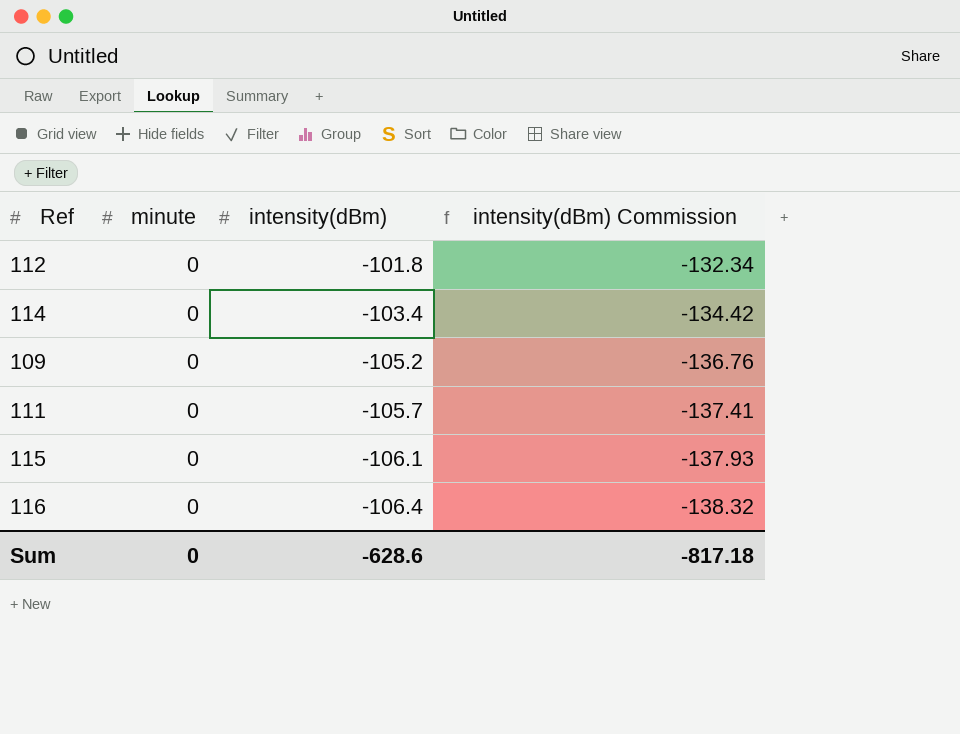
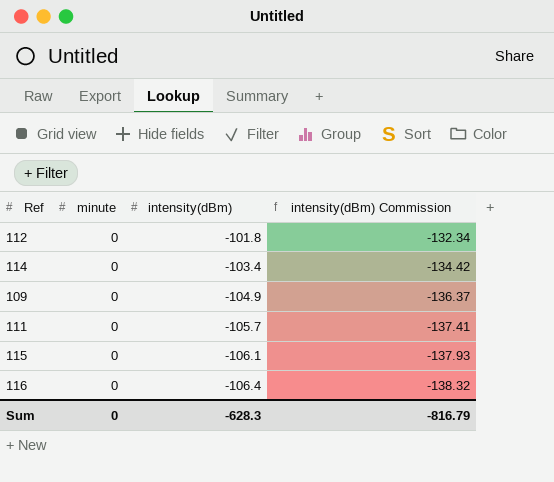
109 | intensity(dBm): -105.2 -> -104.9
109 | intensity(dBm) Commission: -136.76 -> -136.37
Sum | intensity(dBm): -628.6 -> -628.3
Sum | intensity(dBm) Commission: -817.18 -> -816.79

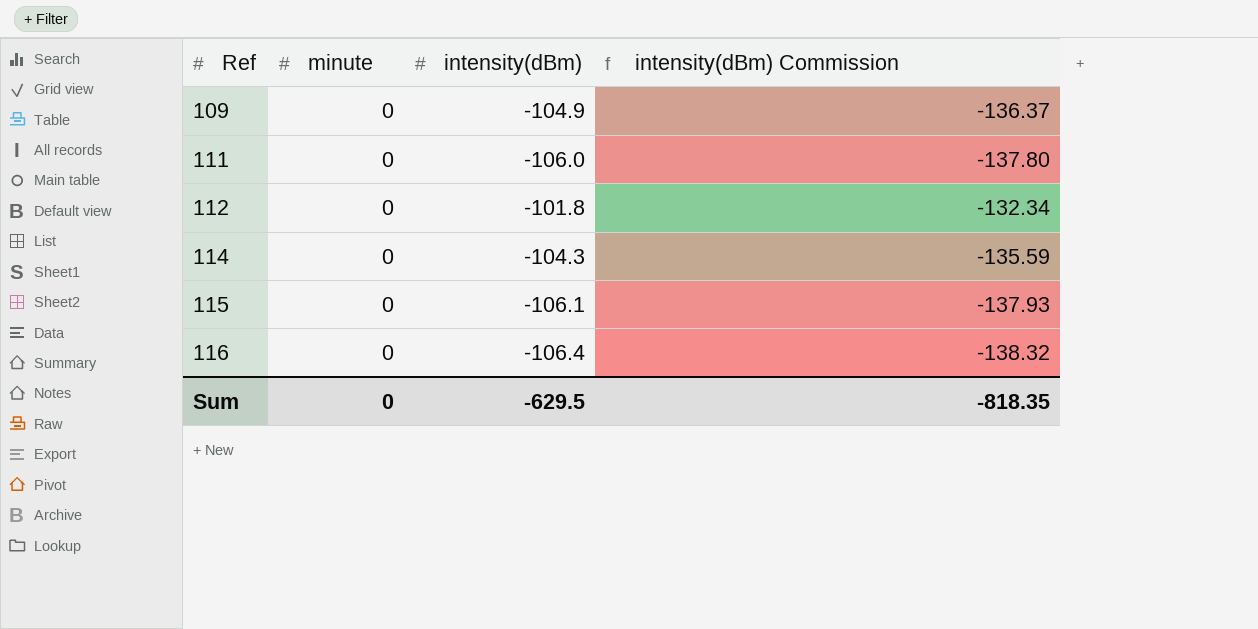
row order: intensity(dBm) descending -> Ref ascending
111 | intensity(dBm): -105.7 -> -106.0
111 | intensity(dBm) Commission: -137.41 -> -137.80
114 | intensity(dBm): -103.4 -> -104.3
114 | intensity(dBm) Commission: -134.42 -> -135.59
Sum | intensity(dBm): -628.3 -> -629.5
Sum | intensity(dBm) Commission: -816.79 -> -818.35

